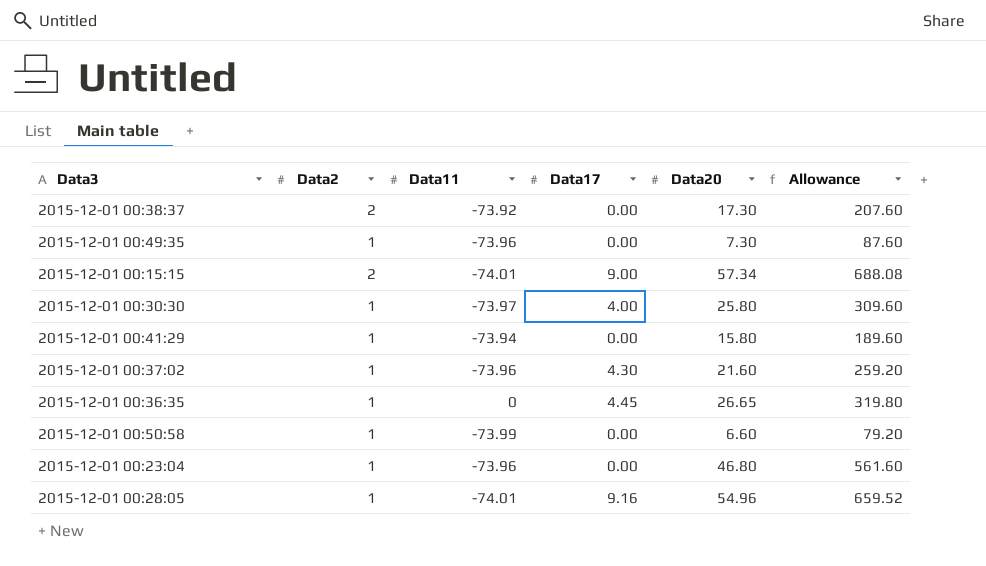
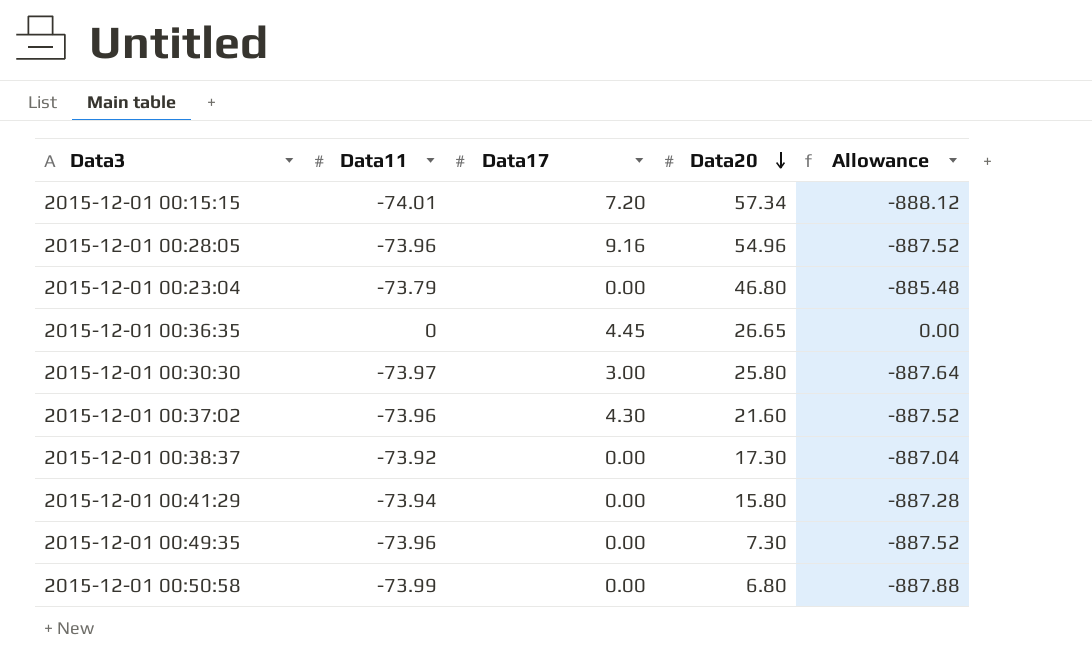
row order: none -> Data20 descending
column Data2 | position: 2 -> none
column Allowance | formula: [Data20] * 12 -> [Data11] * 12
2015-12-01 00:15:15 | Data17: 9.00 -> 7.20
2015-12-01 00:28:05 | Data11: -74.01 -> -73.96
2015-12-01 00:23:04 | Data11: -73.96 -> -73.79
2015-12-01 00:30:30 | Data17: 4.00 -> 3.00
2015-12-01 00:50:58 | Data20: 6.60 -> 6.80

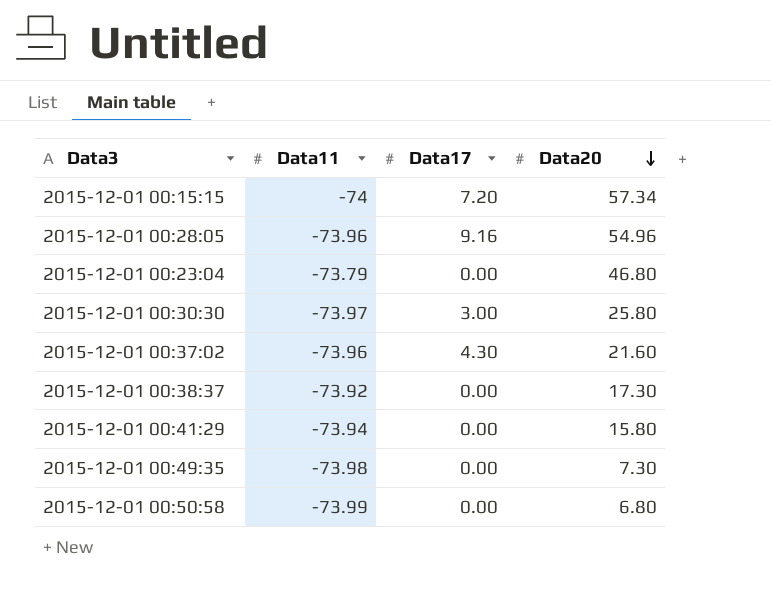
column Allowance | formula: [Data11] * 12 -> none
row 2015-12-01 00:36:35: 0 | 4.45 | 26.65 | 0.00 -> none
2015-12-01 00:15:15 | Data11: -74.01 -> -74
2015-12-01 00:49:35 | Data11: -73.96 -> -73.98

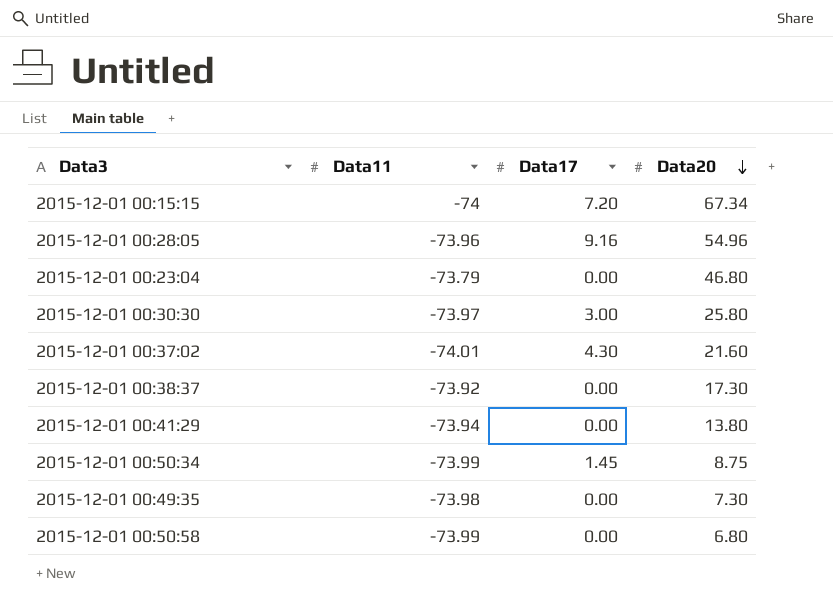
2015-12-01 00:15:15 | Data20: 57.34 -> 67.34
2015-12-01 00:37:02 | Data11: -73.96 -> -74.01
2015-12-01 00:41:29 | Data20: 15.80 -> 13.80
row 2015-12-01 00:50:34: none -> -73.99 | 1.45 | 8.75

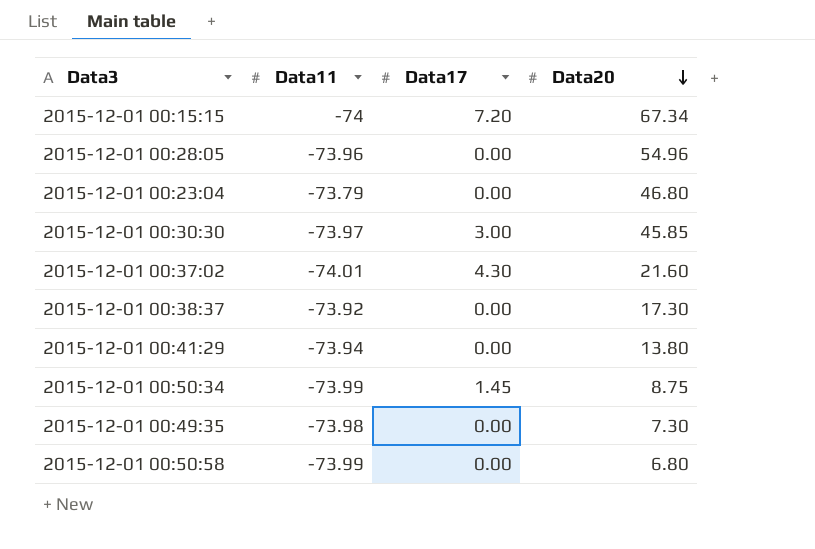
2015-12-01 00:28:05 | Data17: 9.16 -> 0.00
2015-12-01 00:30:30 | Data20: 25.80 -> 45.85

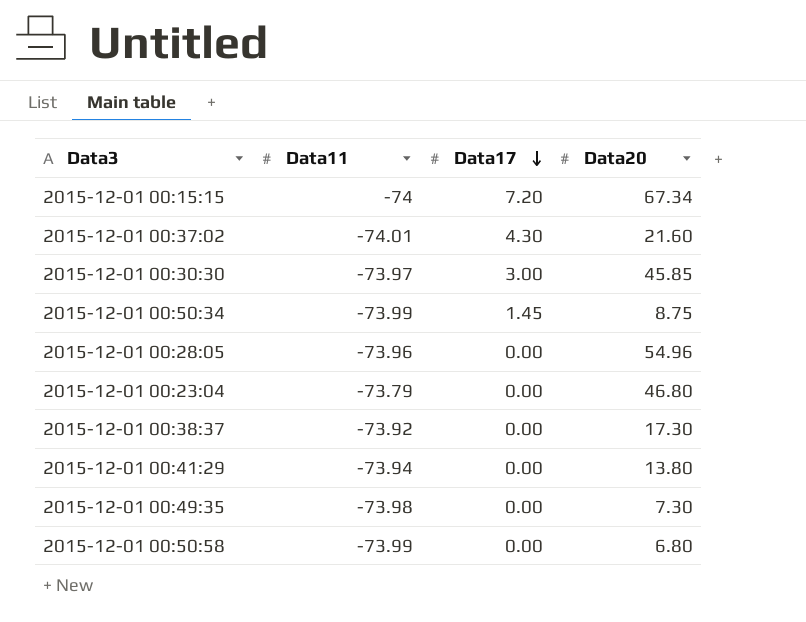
row order: Data20 descending -> Data17 descending

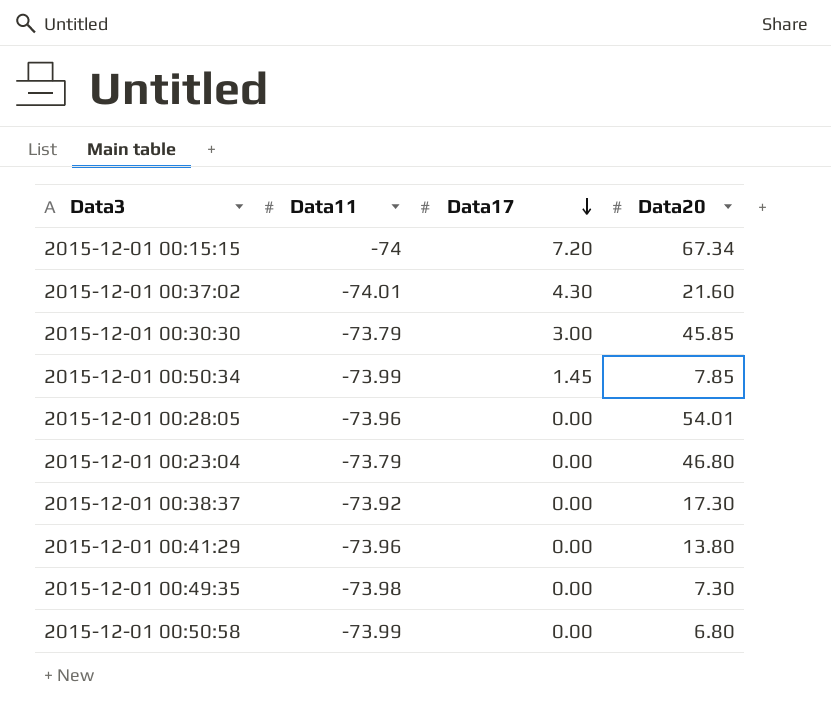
2015-12-01 00:30:30 | Data11: -73.97 -> -73.79
2015-12-01 00:50:34 | Data20: 8.75 -> 7.85
2015-12-01 00:28:05 | Data20: 54.96 -> 54.01
2015-12-01 00:41:29 | Data11: -73.94 -> -73.96

